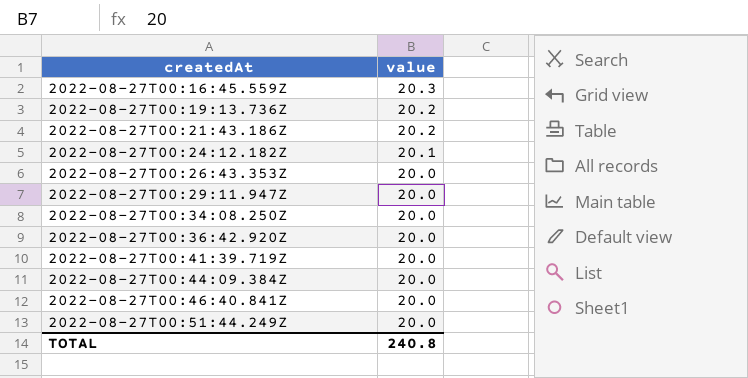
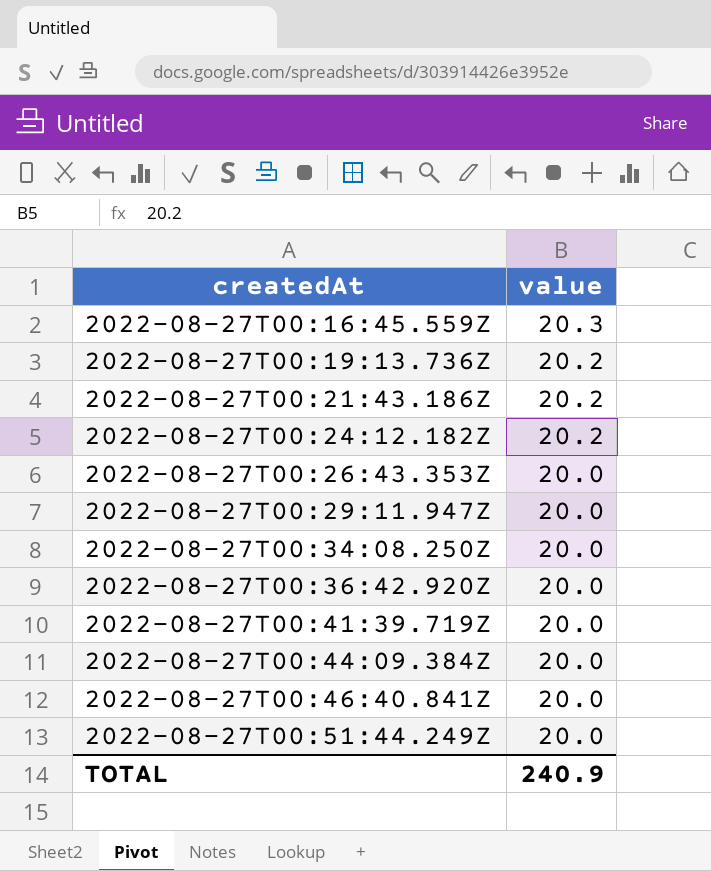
2022-08-27T00:24:12.182Z | value: 20.1 -> 20.2
TOTAL | value: 240.8 -> 240.9

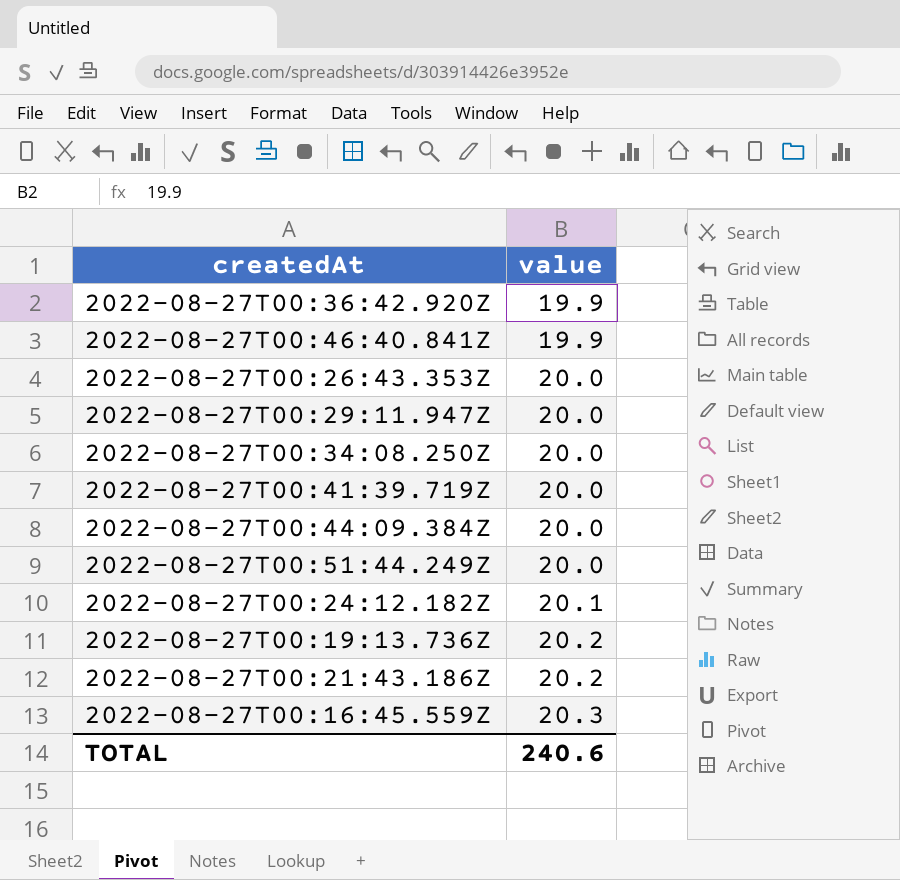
row order: createdAt ascending -> value ascending
2022-08-27T00:36:42.920Z | value: 20.0 -> 19.9
2022-08-27T00:46:40.841Z | value: 20.0 -> 19.9
2022-08-27T00:24:12.182Z | value: 20.2 -> 20.1
TOTAL | value: 240.9 -> 240.6

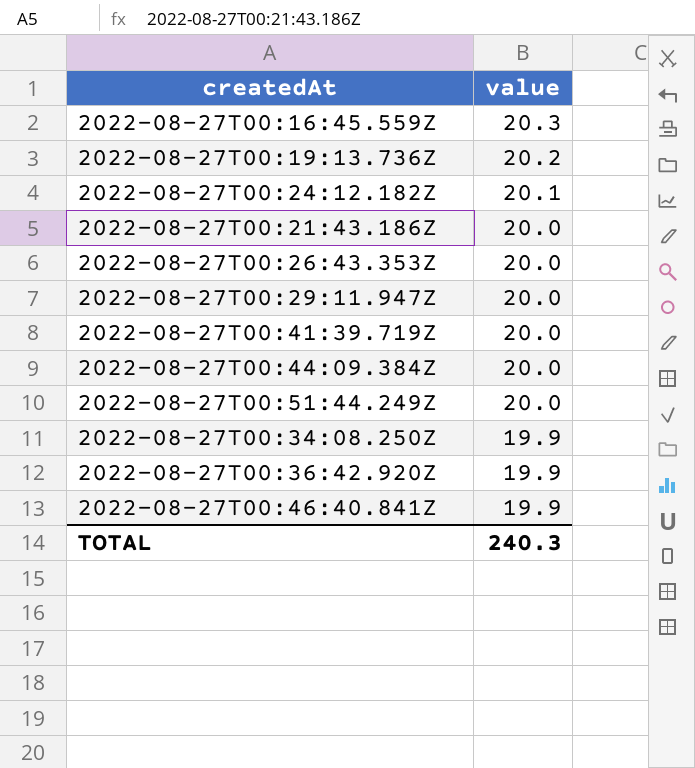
row order: value ascending -> value descending
2022-08-27T00:21:43.186Z | value: 20.2 -> 20.0
2022-08-27T00:34:08.250Z | value: 20.0 -> 19.9
TOTAL | value: 240.6 -> 240.3

